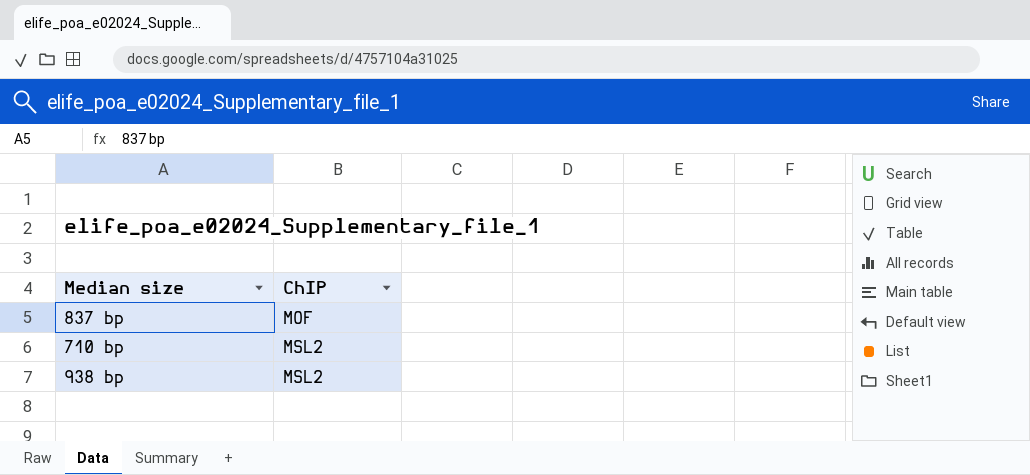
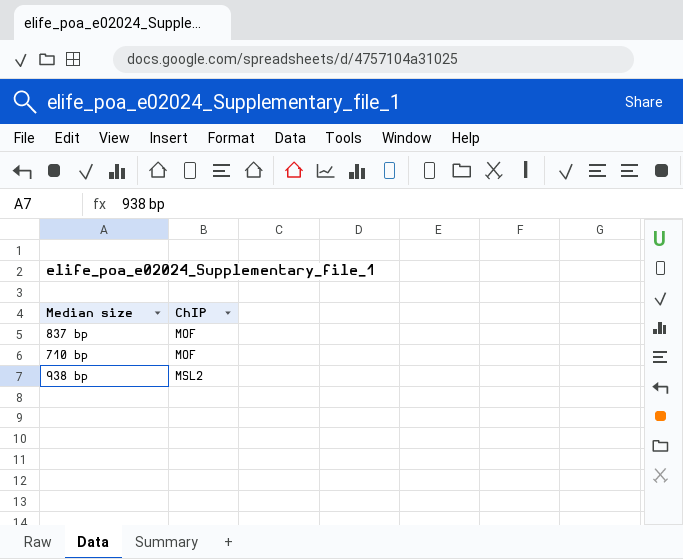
710 bp | ChIP: MSL2 -> MOF

